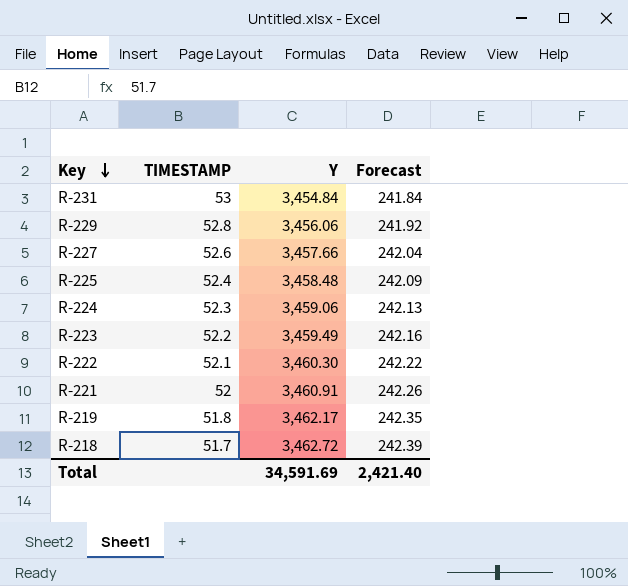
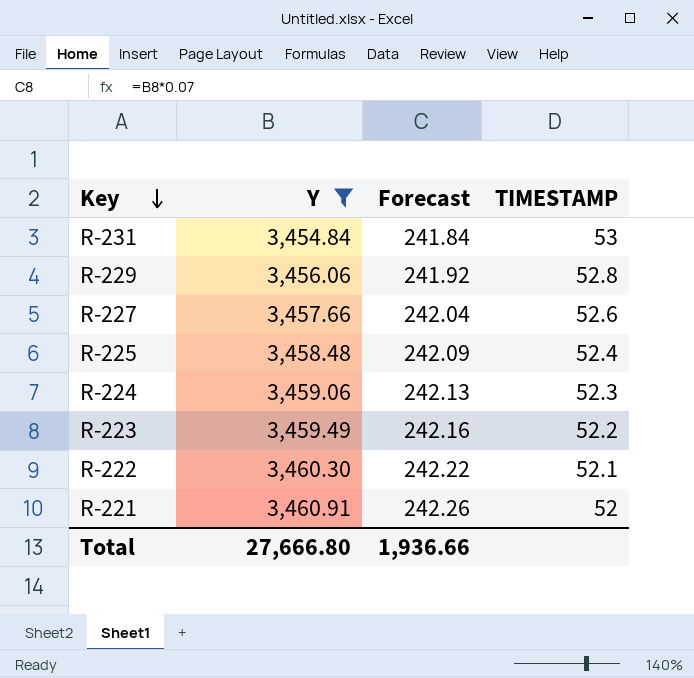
filter: none -> Y <= 3,460.91
column TIMESTAMP | position: 2 -> 4
Total | Y: 34,591.69 -> 27,666.80
Total | Forecast: 2,421.40 -> 1,936.66

